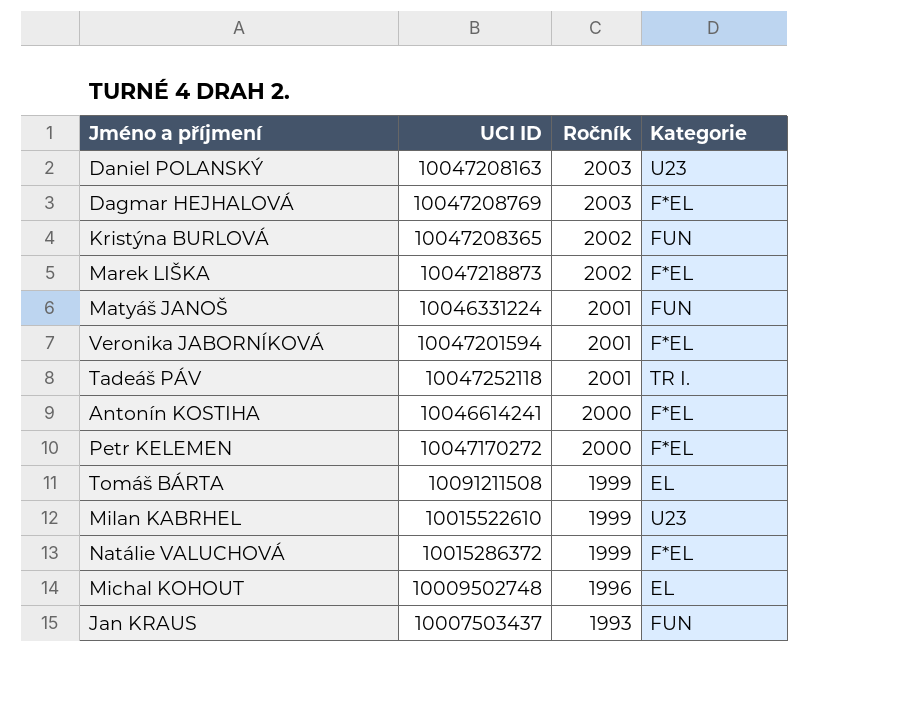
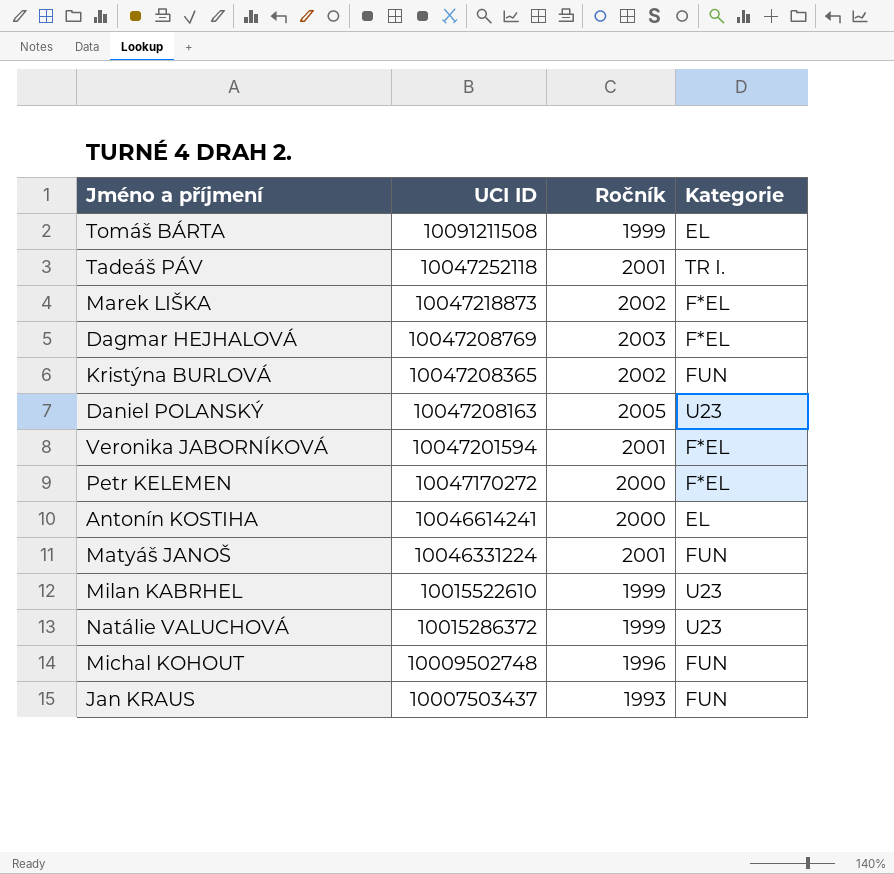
row order: Ročník descending -> UCI ID descending
Daniel POLANSKÝ | Ročník: 2003 -> 2005
Antonín KOSTIHA | Kategorie: F*EL -> EL
Natálie VALUCHOVÁ | Kategorie: F*EL -> U23
Michal KOHOUT | Kategorie: EL -> FUN

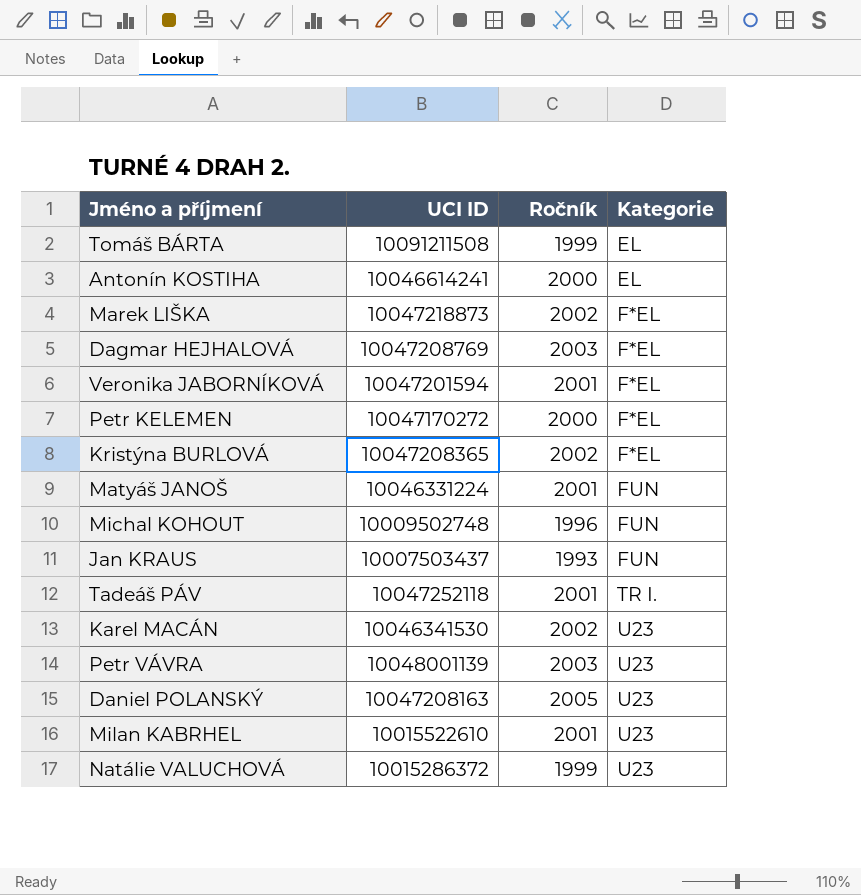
row order: UCI ID descending -> Kategorie ascending
Kristýna BURLOVÁ | Kategorie: FUN -> F*EL
row Karel MACÁN: none -> 10046341530 | 2002 | U23
row Petr VÁVRA: none -> 10048001139 | 2003 | U23
Milan KABRHEL | Ročník: 1999 -> 2001

